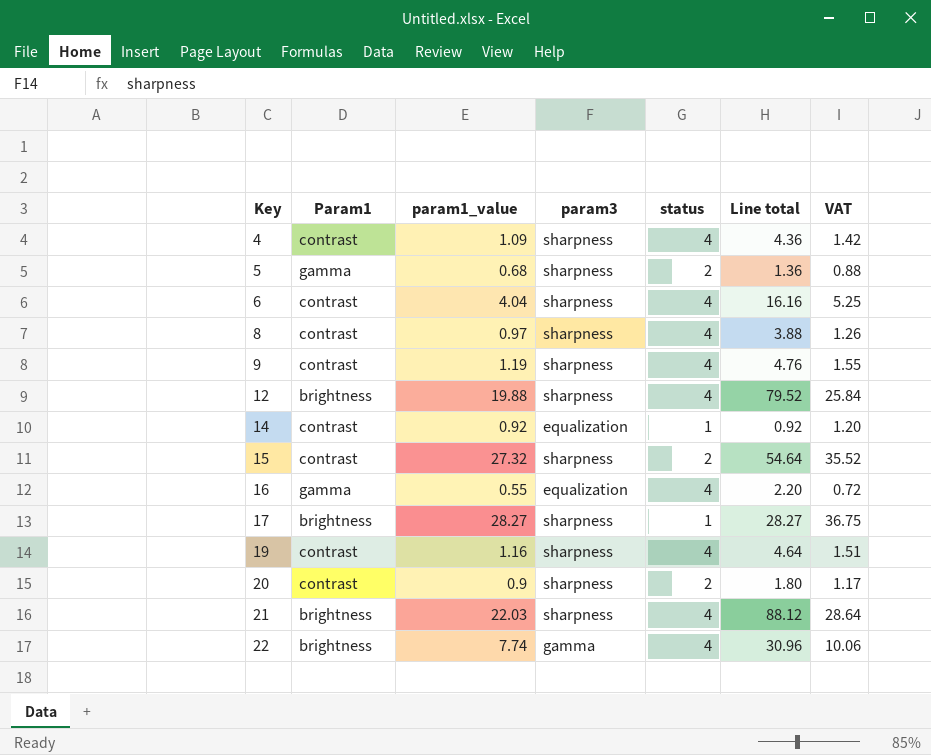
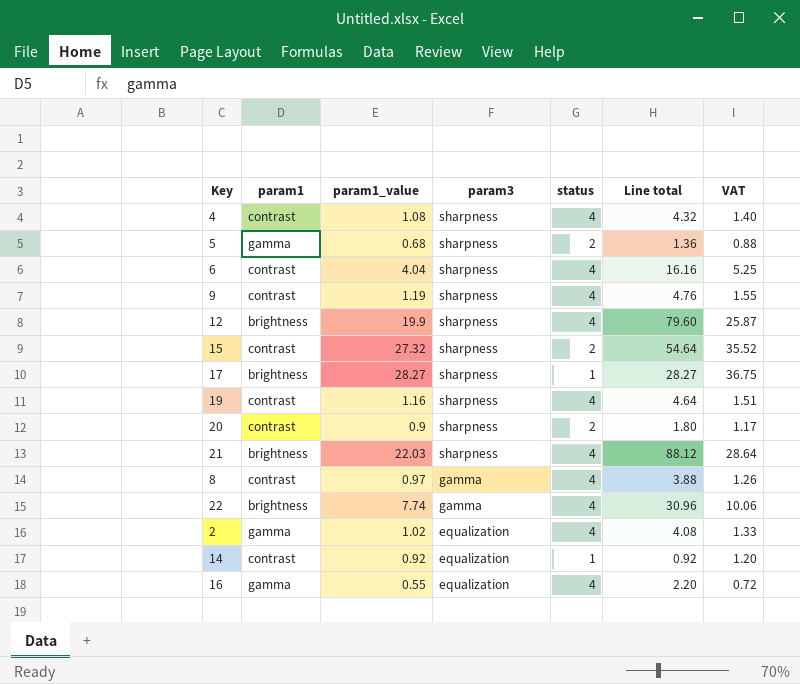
row order: Key ascending -> param3 descending
column name: Param1 -> param1
4 | param1_value: 1.09 -> 1.08
4 | Line total: 4.36 -> 4.32
4 | VAT: 1.42 -> 1.40
12 | param1_value: 19.88 -> 19.9
12 | Line total: 79.52 -> 79.60
12 | VAT: 25.84 -> 25.87
8 | param3: sharpness -> gamma
row 2: none -> gamma | 1.02 | equalization | 4 | 4.08 | 1.33

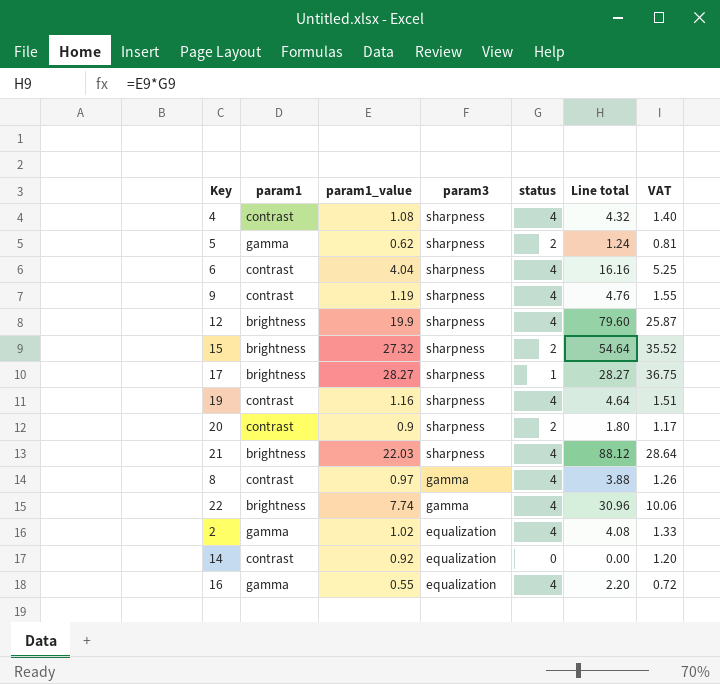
5 | param1_value: 0.68 -> 0.62
5 | Line total: 1.36 -> 1.24
5 | VAT: 0.88 -> 0.81
15 | param1: contrast -> brightness
14 | status: 1 -> 0
14 | Line total: 0.92 -> 0.00

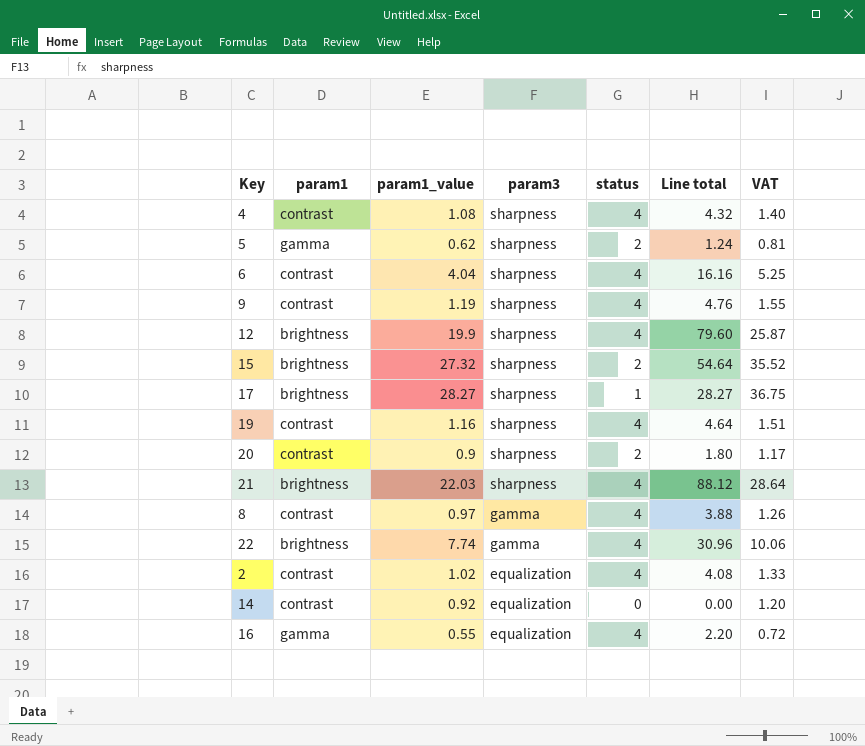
2 | param1: gamma -> contrast

